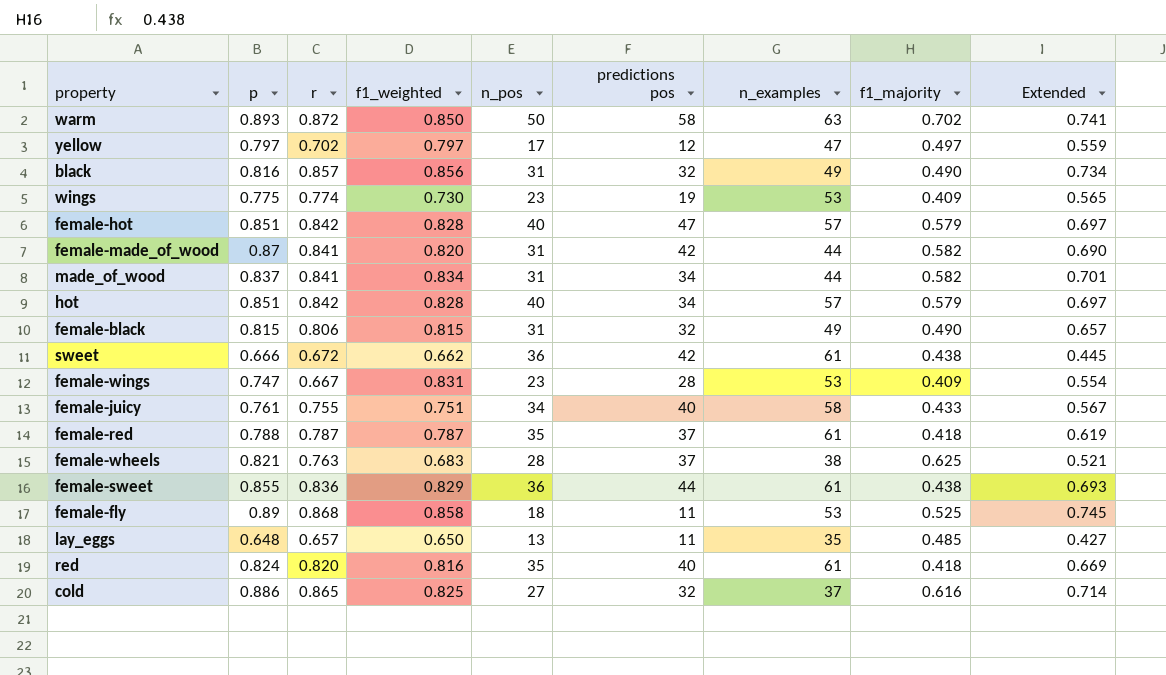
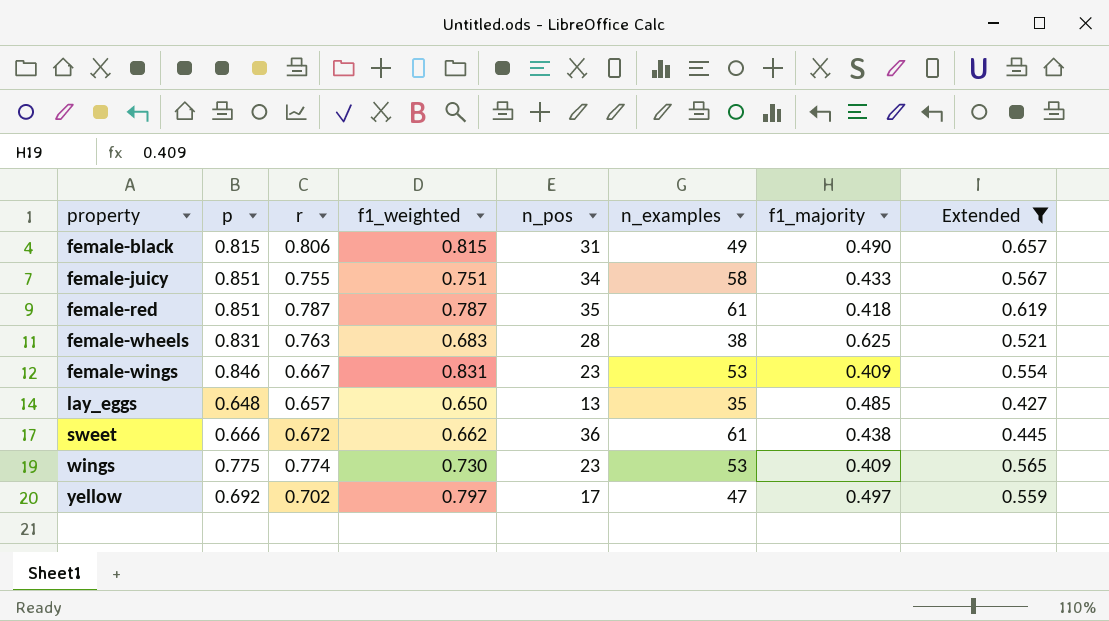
filter: none -> Extended <= 0.657
row order: none -> property ascending
column predictions pos | position: 6 -> none
female-juicy | p: 0.761 -> 0.851
female-red | p: 0.788 -> 0.851
female-wheels | p: 0.821 -> 0.831
female-wings | p: 0.747 -> 0.846
yellow | p: 0.797 -> 0.692

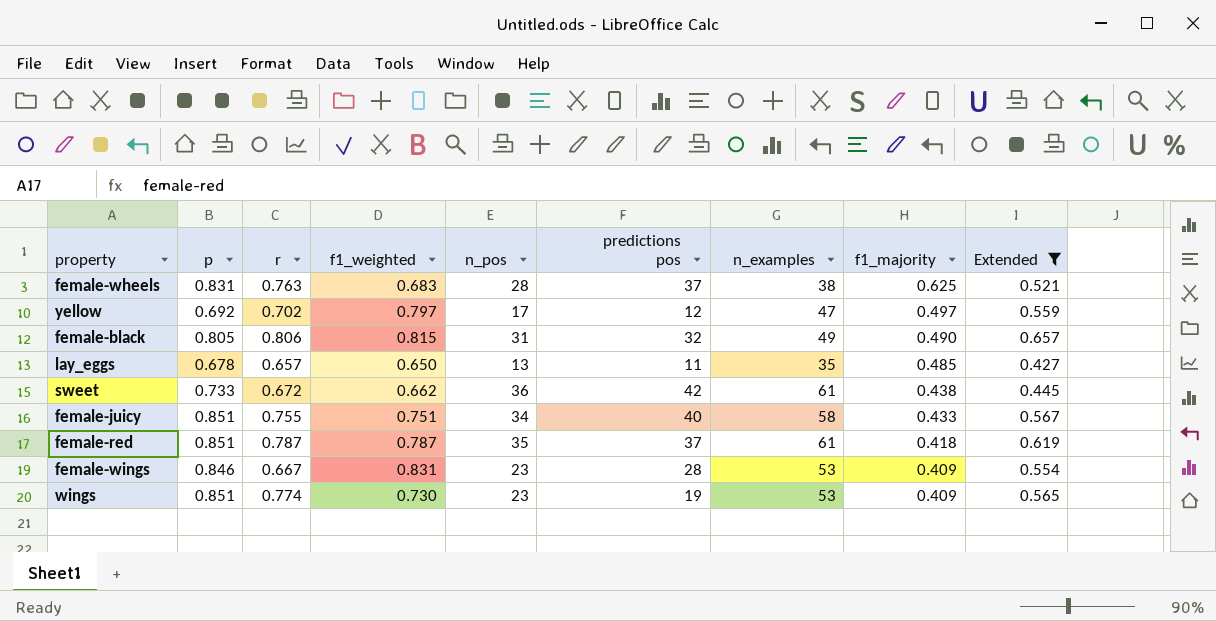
row order: property ascending -> f1_majority descending
column predictions pos | position: none -> 6
female-black | p: 0.815 -> 0.805
lay_eggs | p: 0.648 -> 0.678
sweet | p: 0.666 -> 0.733
wings | p: 0.775 -> 0.851

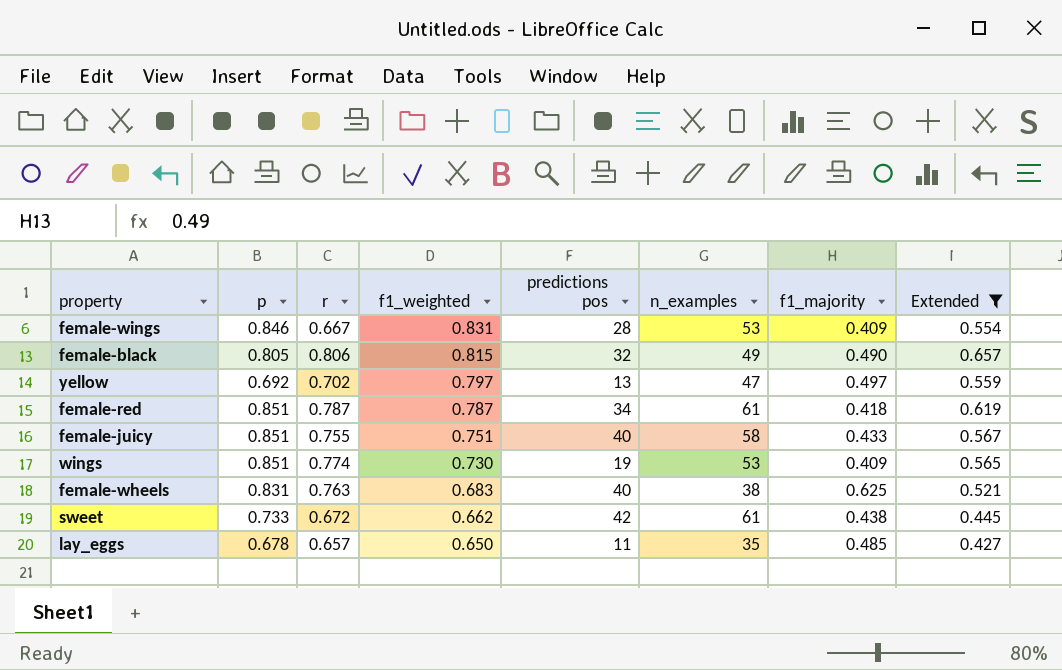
row order: f1_majority descending -> f1_weighted descending
column n_pos | position: 5 -> none
yellow | predictions pos: 12 -> 13
female-red | predictions pos: 37 -> 34
female-wheels | predictions pos: 37 -> 40

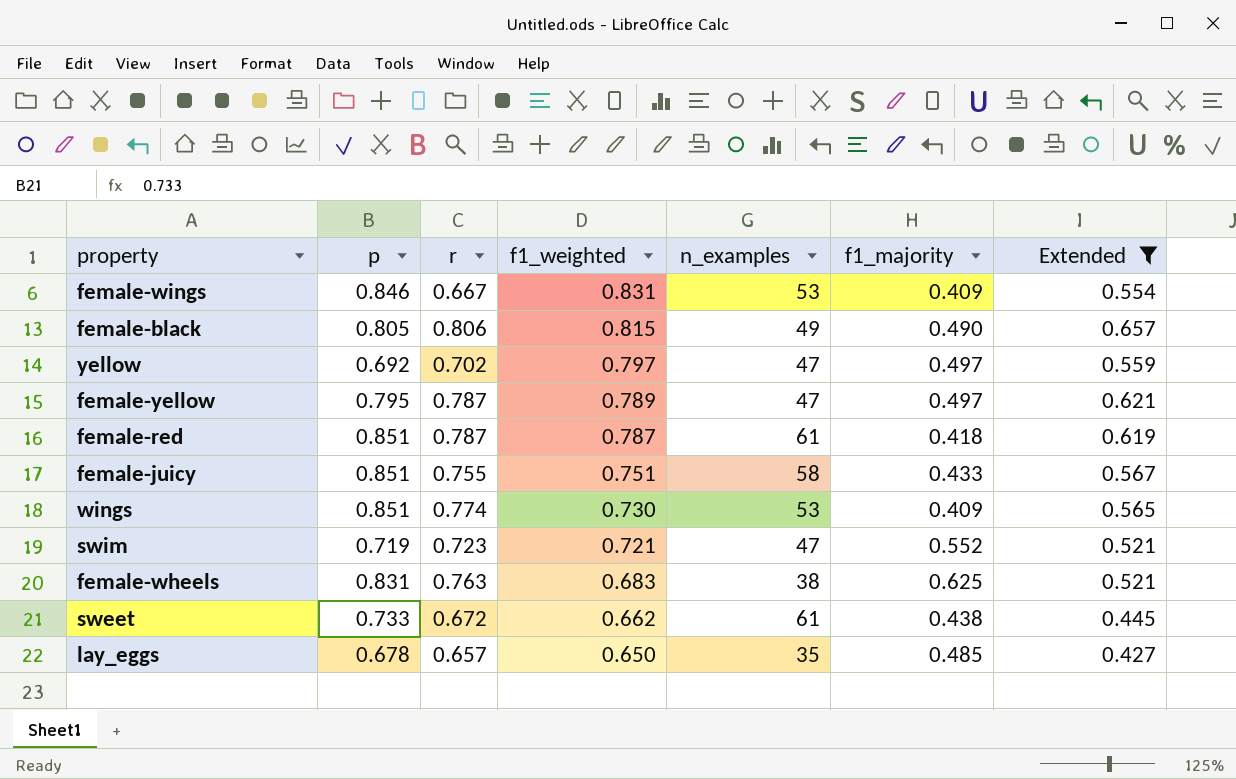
column predictions pos | position: 5 -> none
row female-yellow: none -> 0.795 | 0.787 | 0.789 | 47 | 0.497 | 0.621
row swim: none -> 0.719 | 0.723 | 0.721 | 47 | 0.552 | 0.521

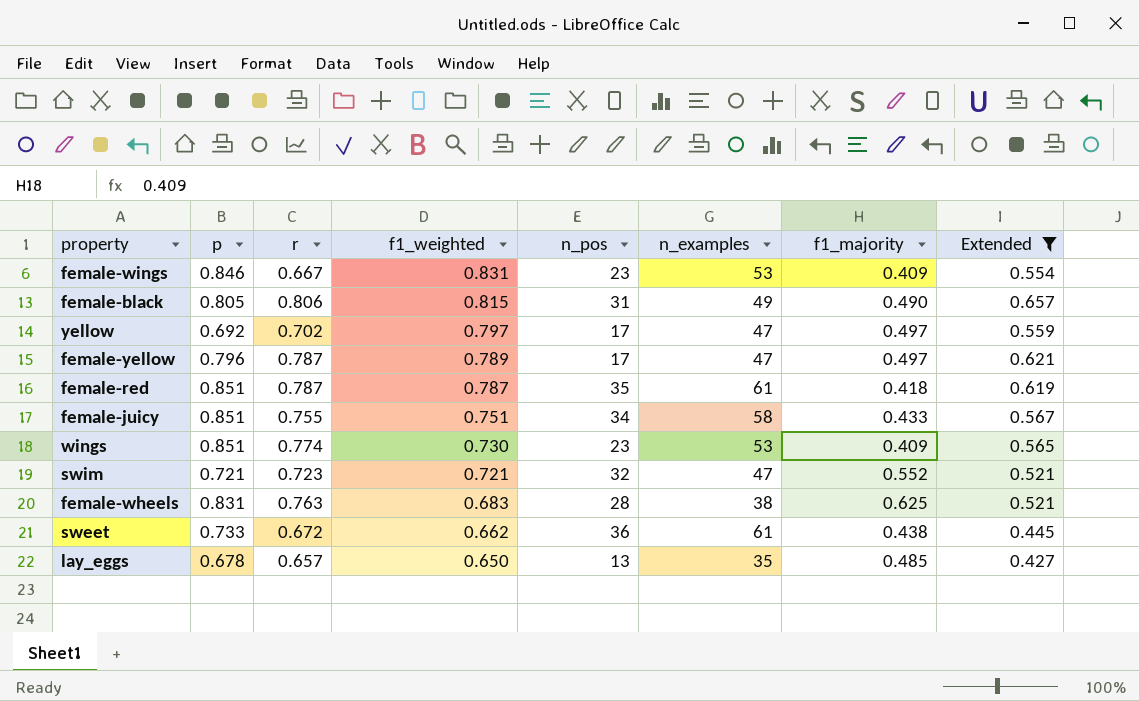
column n_pos | position: none -> 5
female-yellow | p: 0.795 -> 0.796
swim | p: 0.719 -> 0.721

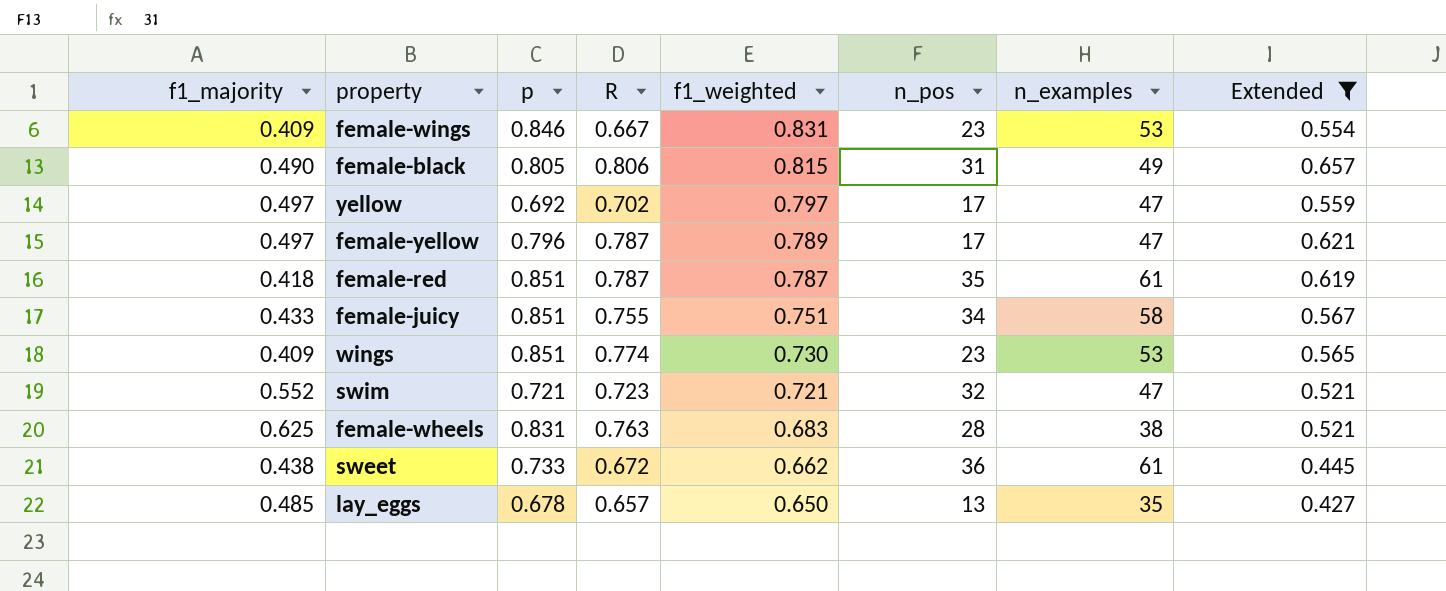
column f1_majority | position: 7 -> 1
column name: r -> R

